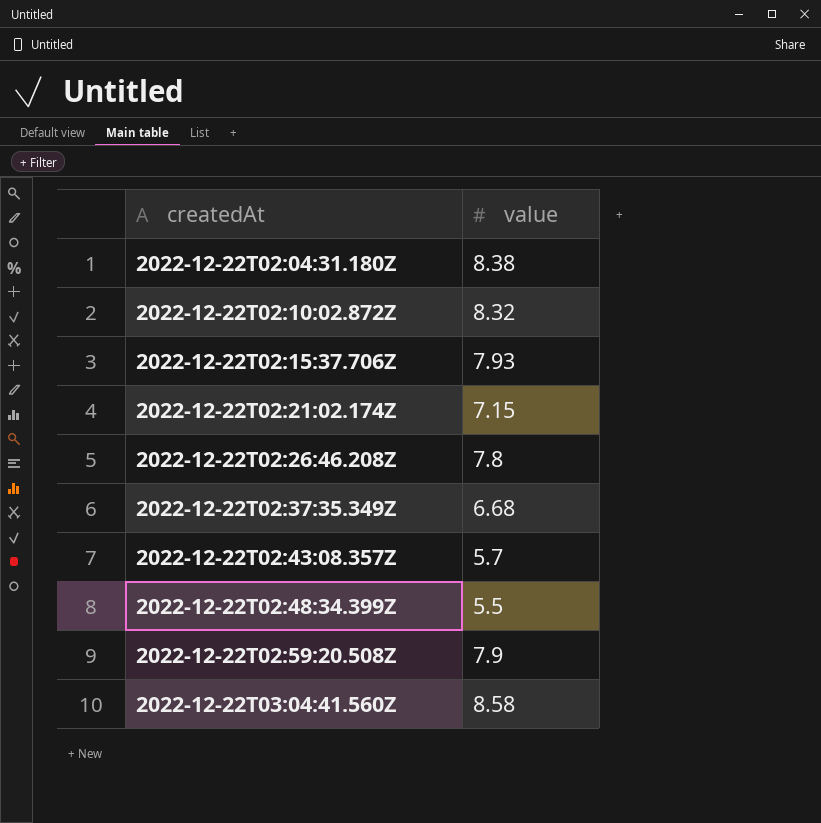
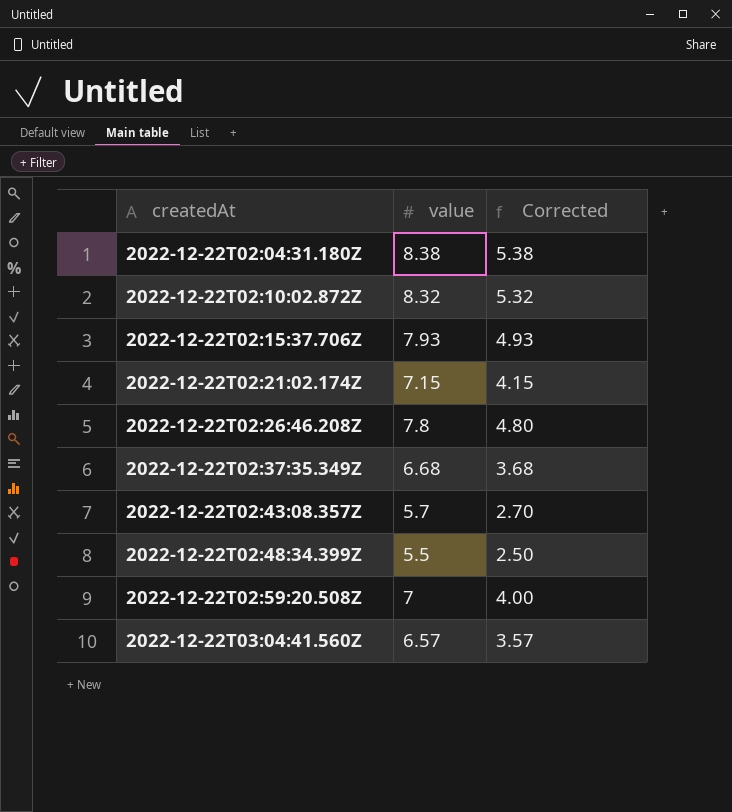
column Corrected | formula: none -> [value] - 3
2022-12-22T02:59:20.508Z | value: 7.9 -> 7
2022-12-22T03:04:41.560Z | value: 8.58 -> 6.57

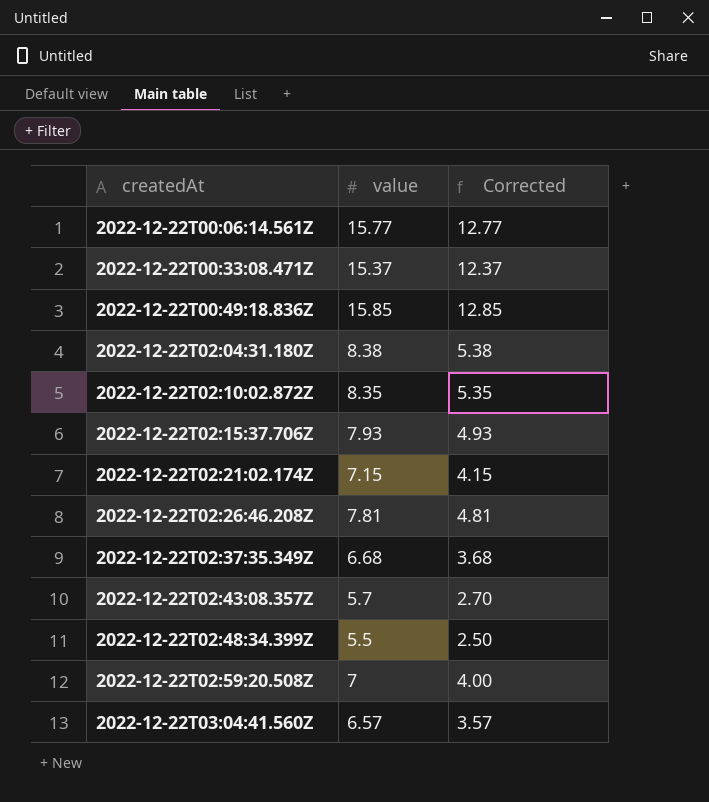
row 2022-12-22T00:06:14.561Z: none -> 15.77 | 12.77
row 2022-12-22T00:33:08.471Z: none -> 15.37 | 12.37
row 2022-12-22T00:49:18.836Z: none -> 15.85 | 12.85
2022-12-22T02:10:02.872Z | value: 8.32 -> 8.35
2022-12-22T02:10:02.872Z | Corrected: 5.32 -> 5.35
2022-12-22T02:26:46.208Z | value: 7.8 -> 7.81
2022-12-22T02:26:46.208Z | Corrected: 4.80 -> 4.81

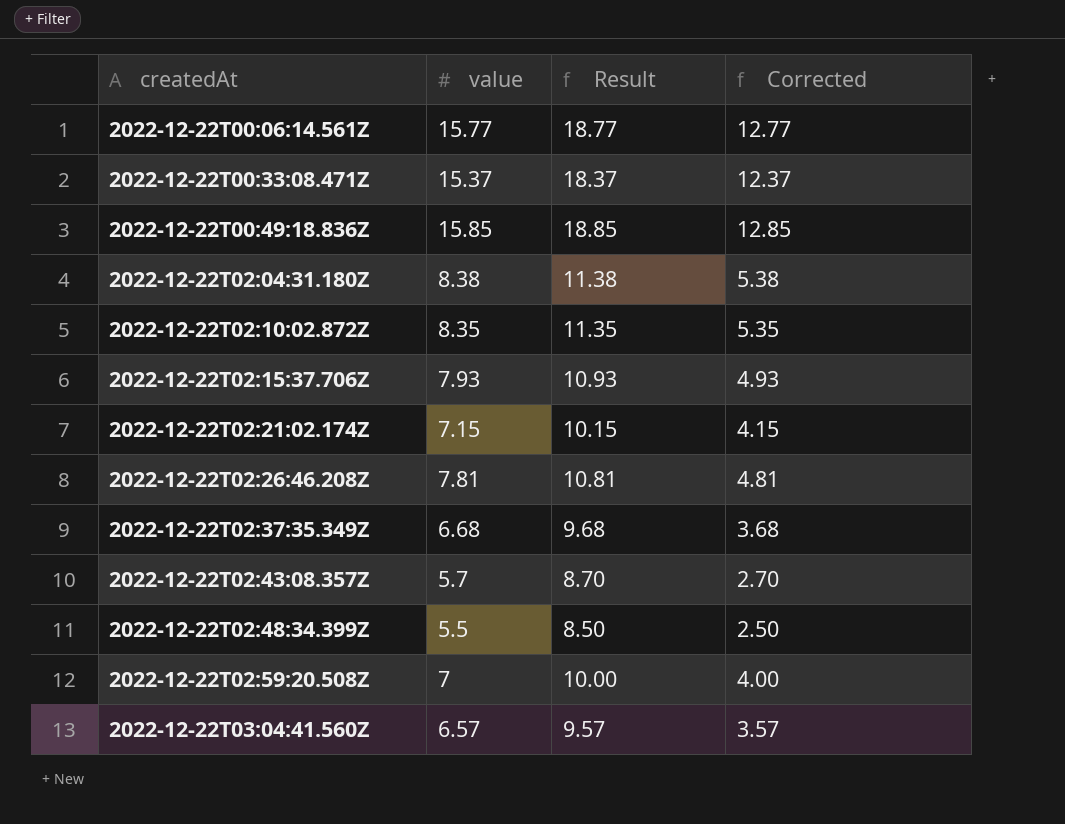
column Result | formula: none -> [value] + 3

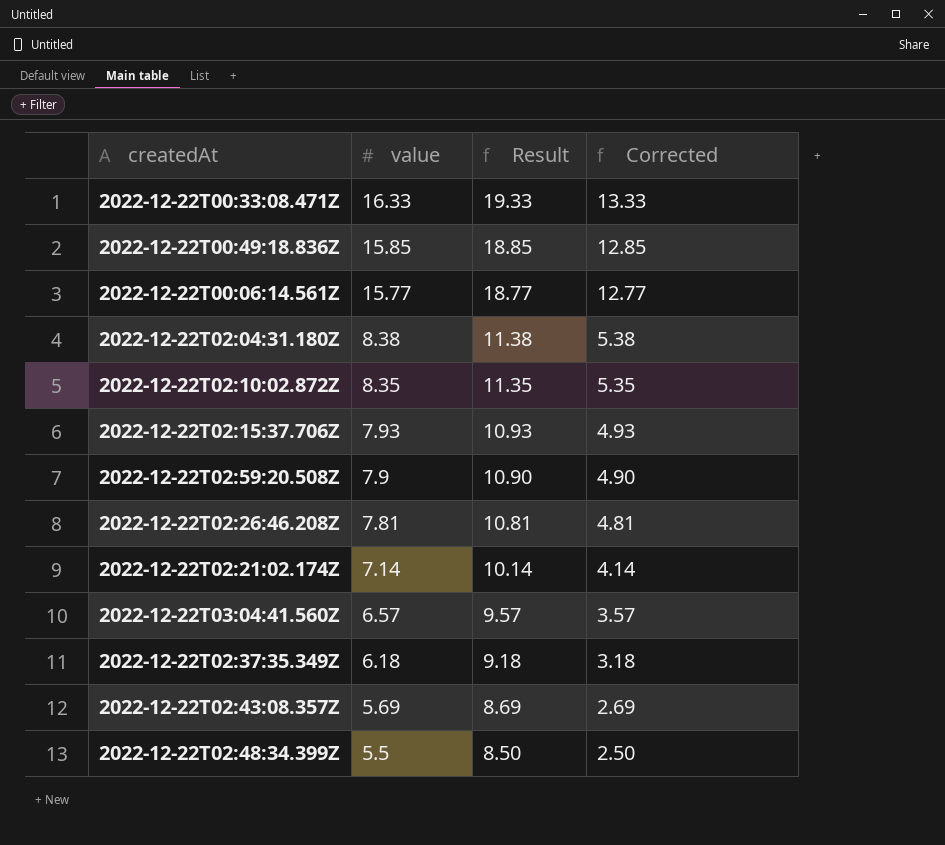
row order: createdAt ascending -> value descending
2022-12-22T00:33:08.471Z | value: 15.37 -> 16.33
2022-12-22T00:33:08.471Z | Result: 18.37 -> 19.33
2022-12-22T00:33:08.471Z | Corrected: 12.37 -> 13.33
2022-12-22T02:59:20.508Z | value: 7 -> 7.9
2022-12-22T02:59:20.508Z | Result: 10.00 -> 10.90
2022-12-22T02:59:20.508Z | Corrected: 4.00 -> 4.90
2022-12-22T02:21:02.174Z | value: 7.15 -> 7.14
2022-12-22T02:21:02.174Z | Result: 10.15 -> 10.14
2022-12-22T02:21:02.174Z | Corrected: 4.15 -> 4.14
2022-12-22T02:37:35.349Z | value: 6.68 -> 6.18
2022-12-22T02:37:35.349Z | Result: 9.68 -> 9.18
2022-12-22T02:37:35.349Z | Corrected: 3.68 -> 3.18
2022-12-22T02:43:08.357Z | value: 5.7 -> 5.69
2022-12-22T02:43:08.357Z | Result: 8.70 -> 8.69
2022-12-22T02:43:08.357Z | Corrected: 2.70 -> 2.69

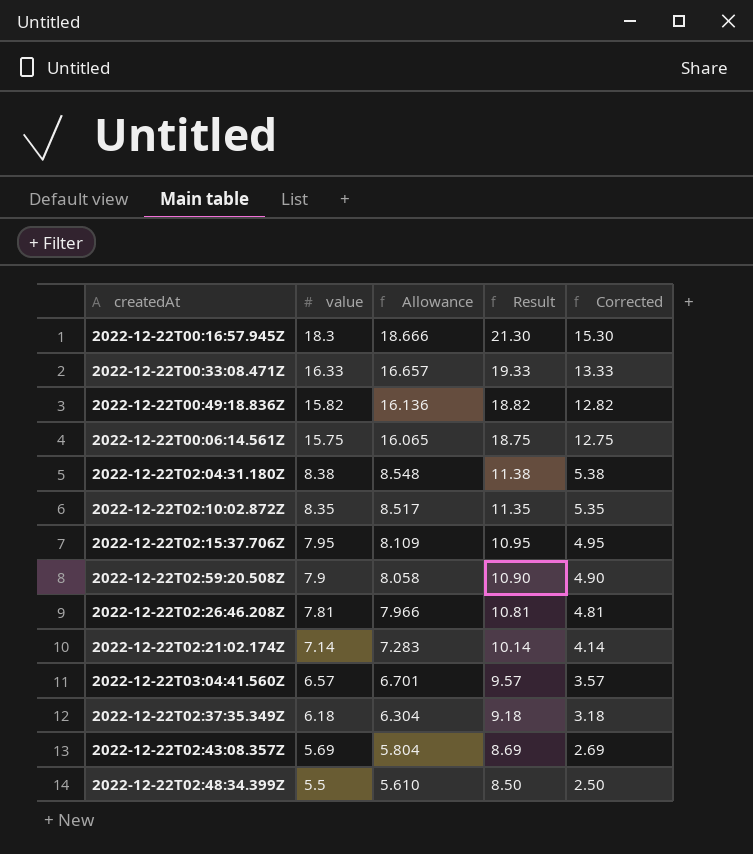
column Allowance | formula: none -> [value] * 1.02
row 2022-12-22T00:16:57.945Z: none -> 18.3 | 18.666 | 21.30 | 15.30
2022-12-22T00:49:18.836Z | value: 15.85 -> 15.82
2022-12-22T00:49:18.836Z | Result: 18.85 -> 18.82
2022-12-22T00:49:18.836Z | Corrected: 12.85 -> 12.82
2022-12-22T00:06:14.561Z | value: 15.77 -> 15.75
2022-12-22T00:06:14.561Z | Result: 18.77 -> 18.75
2022-12-22T00:06:14.561Z | Corrected: 12.77 -> 12.75
2022-12-22T02:15:37.706Z | value: 7.93 -> 7.95
2022-12-22T02:15:37.706Z | Result: 10.93 -> 10.95
2022-12-22T02:15:37.706Z | Corrected: 4.93 -> 4.95

